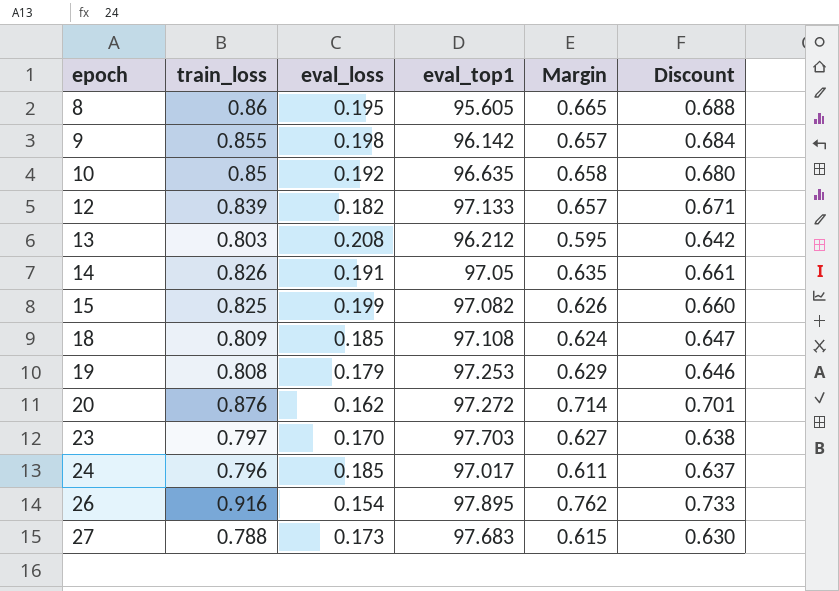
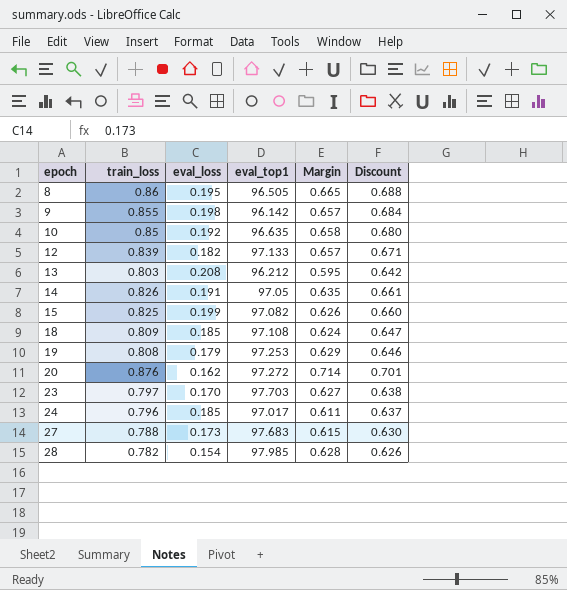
row 26: 0.916 | 0.154 | 97.895 | 0.762 | 0.733 -> none
8 | eval_top1: 95.605 -> 96.505
row 28: none -> 0.782 | 0.154 | 97.985 | 0.628 | 0.626

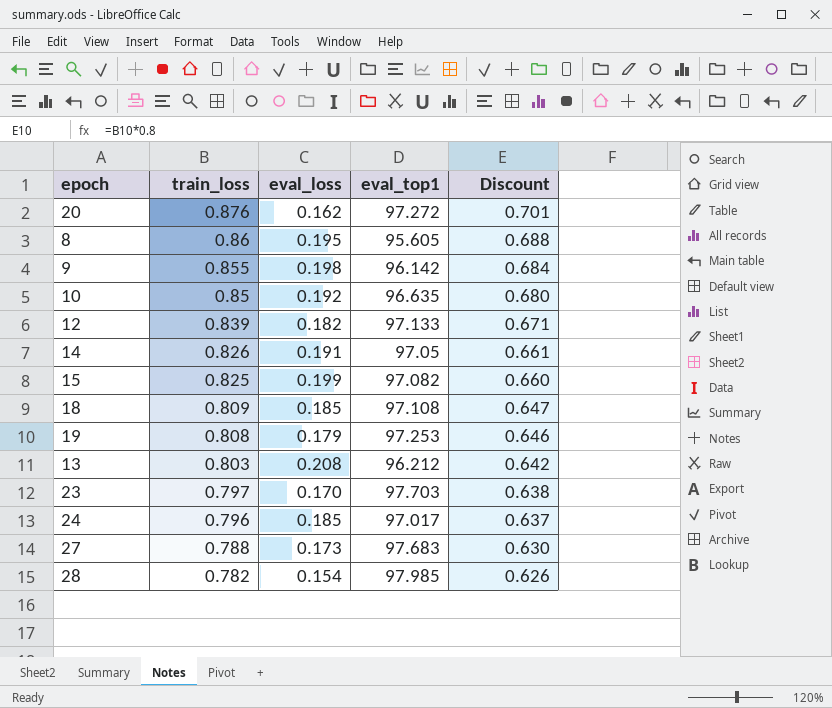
row order: epoch ascending -> train_loss descending
column Margin | formula: [train_loss] - [eval_loss] -> none
8 | eval_top1: 96.505 -> 95.605

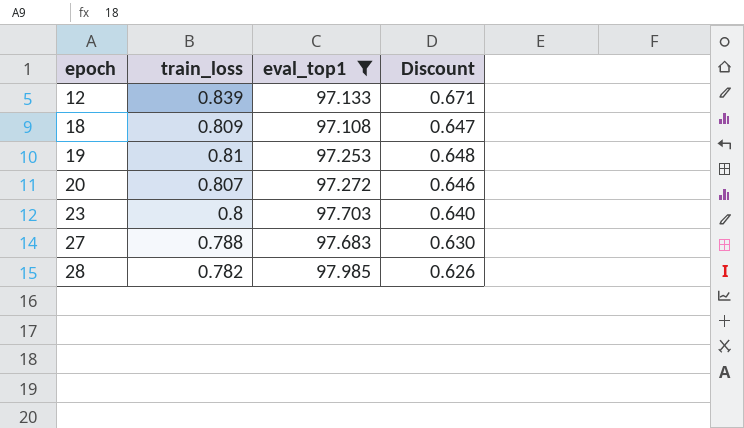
filter: none -> eval_top1 >= 97.108
row order: train_loss descending -> epoch ascending
column eval_loss | position: 3 -> none
19 | train_loss: 0.808 -> 0.81
19 | Discount: 0.646 -> 0.648
20 | train_loss: 0.876 -> 0.807
20 | Discount: 0.701 -> 0.646
23 | train_loss: 0.797 -> 0.8
23 | Discount: 0.638 -> 0.640

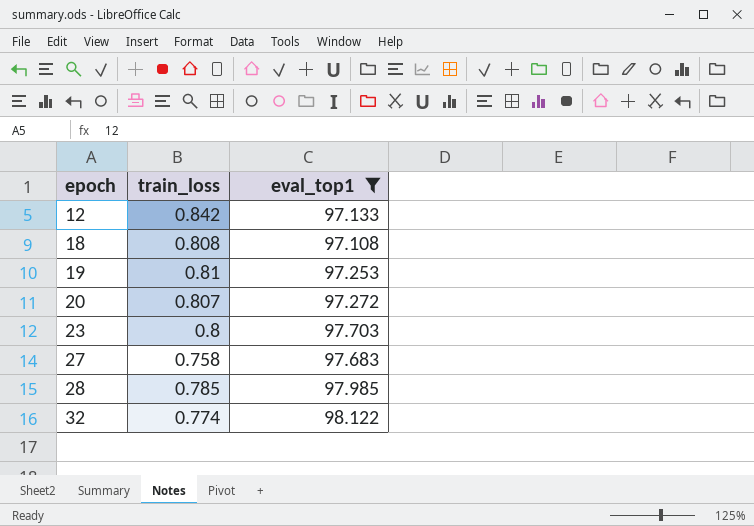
column Discount | formula: [train_loss] * 0.8 -> none
12 | train_loss: 0.839 -> 0.842
18 | train_loss: 0.809 -> 0.808
27 | train_loss: 0.788 -> 0.758
28 | train_loss: 0.782 -> 0.785
row 32: none -> 0.774 | 98.122

